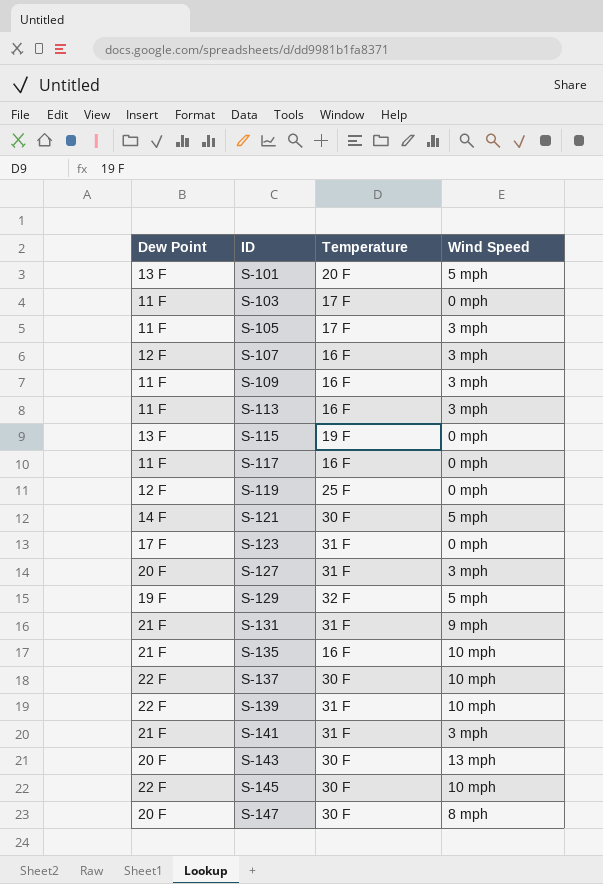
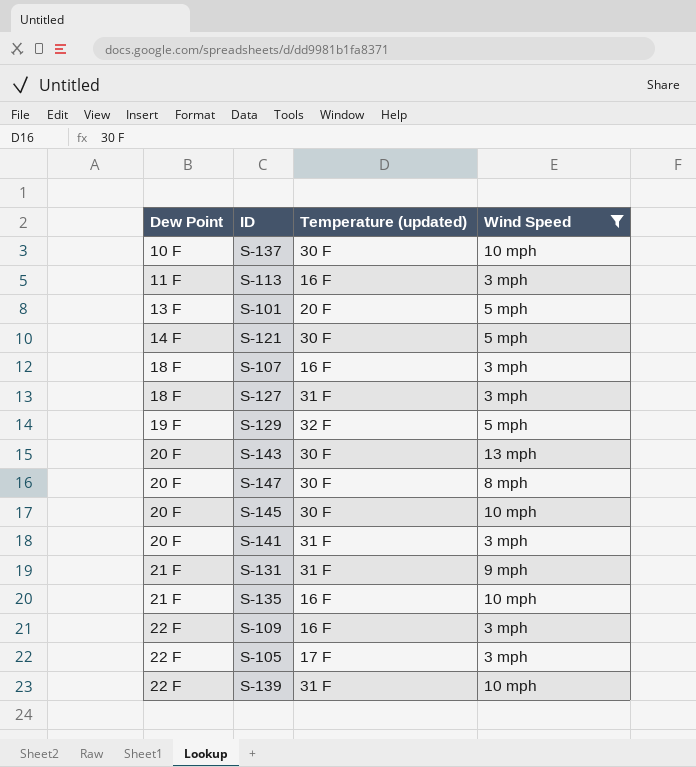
filter: none -> Wind Speed != 0 mph
row order: ID ascending -> Dew Point ascending
column name: Temperature -> Temperature (updated)
S-137 | Dew Point: 22 F -> 10 F
S-107 | Dew Point: 12 F -> 18 F
S-127 | Dew Point: 20 F -> 18 F
S-145 | Dew Point: 22 F -> 20 F
S-141 | Dew Point: 21 F -> 20 F
S-109 | Dew Point: 11 F -> 22 F
S-105 | Dew Point: 11 F -> 22 F

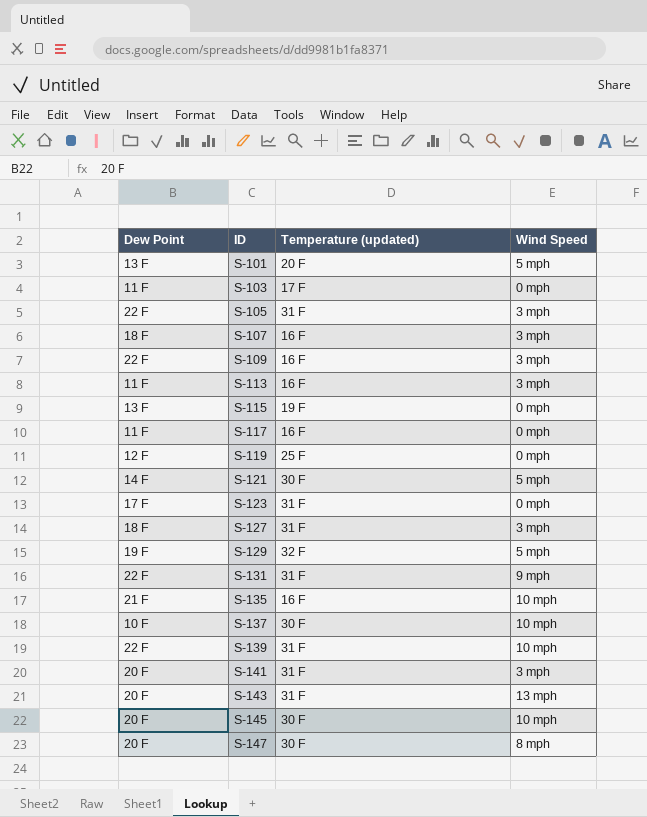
filter: Wind Speed != 0 mph -> none
row order: Dew Point ascending -> ID ascending
S-105 | Temperature (updated): 17 F -> 31 F
S-131 | Dew Point: 21 F -> 22 F
S-143 | Temperature (updated): 30 F -> 31 F

